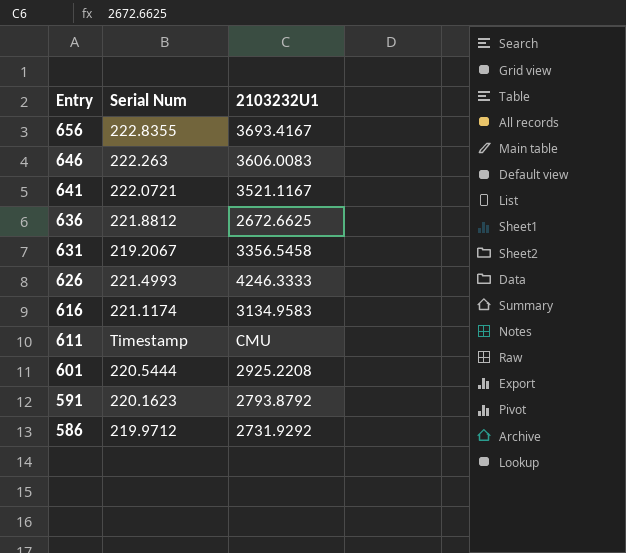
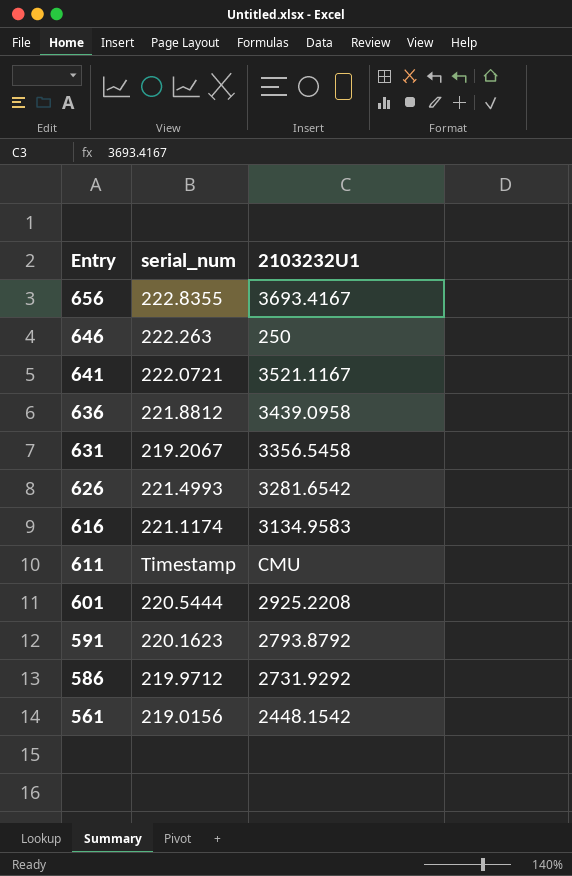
column name: Serial Num -> serial_num
646 | 2103232U1: 3606.0083 -> 250
636 | 2103232U1: 2672.6625 -> 3439.0958
626 | 2103232U1: 4246.3333 -> 3281.6542
row 561: none -> 219.0156 | 2448.1542

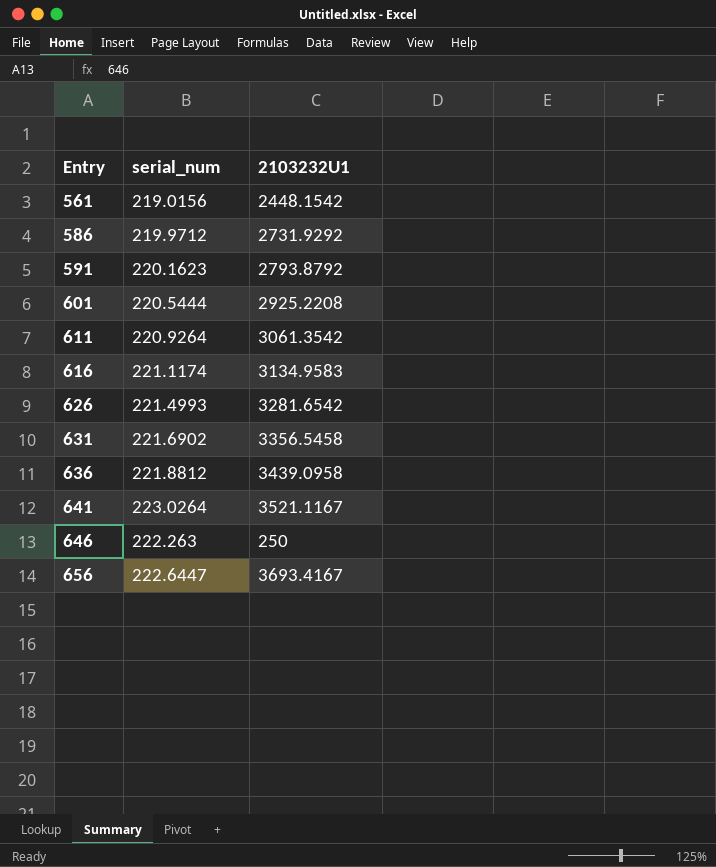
row order: Entry descending -> Entry ascending
611 | serial_num: Timestamp -> 220.9264
611 | 2103232U1: CMU -> 3061.3542
631 | serial_num: 219.2067 -> 221.6902
641 | serial_num: 222.0721 -> 223.0264
656 | serial_num: 222.8355 -> 222.6447

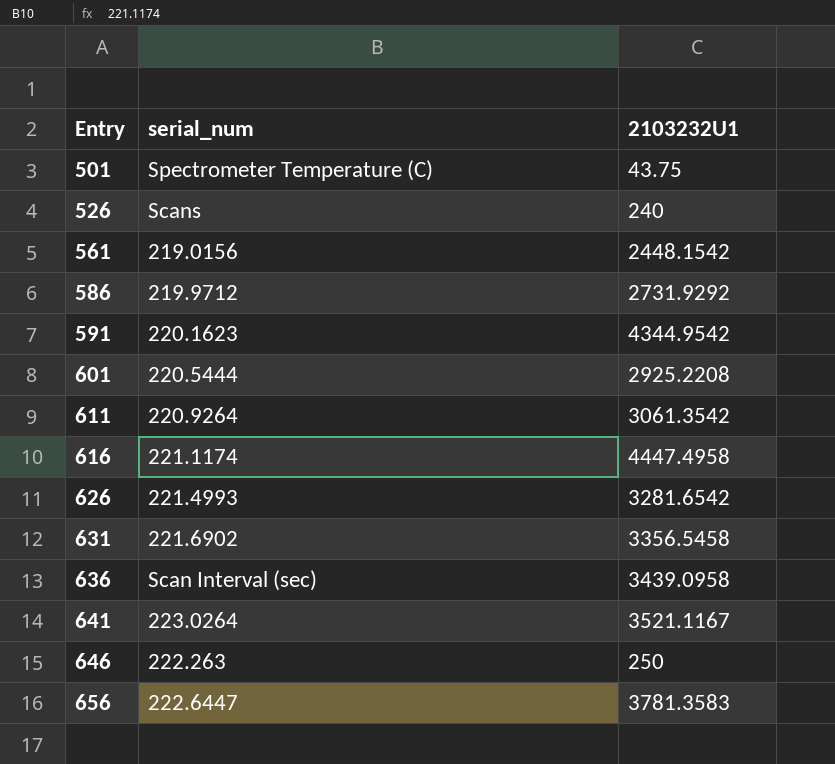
row 501: none -> Spectrometer Temperature (C) | 43.75
row 526: none -> Scans | 240
591 | 2103232U1: 2793.8792 -> 4344.9542
616 | 2103232U1: 3134.9583 -> 4447.4958
636 | serial_num: 221.8812 -> Scan Interval (sec)
656 | 2103232U1: 3693.4167 -> 3781.3583

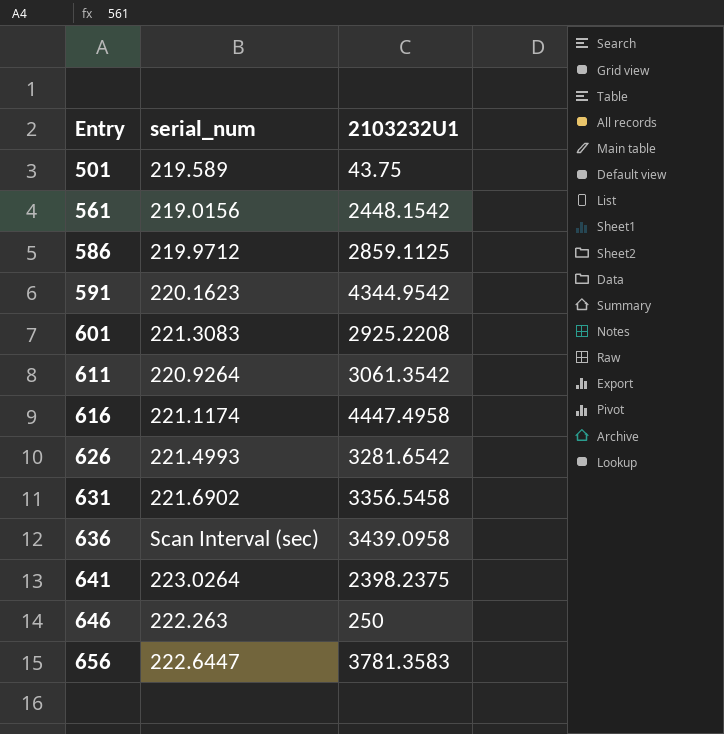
row 526: Scans | 240 -> none
501 | serial_num: Spectrometer Temperature (C) -> 219.589
586 | 2103232U1: 2731.9292 -> 2859.1125
601 | serial_num: 220.5444 -> 221.3083
641 | 2103232U1: 3521.1167 -> 2398.2375

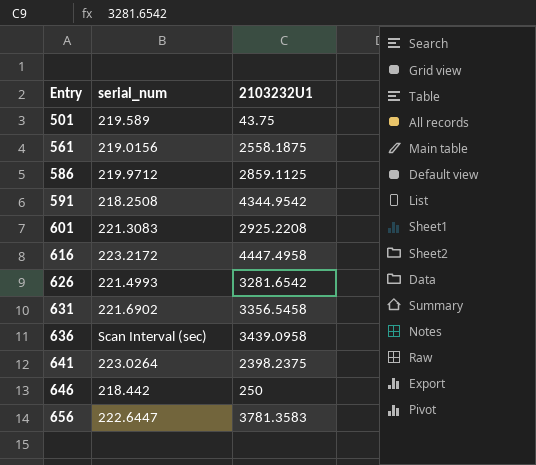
row 611: 220.9264 | 3061.3542 -> none
561 | 2103232U1: 2448.1542 -> 2558.1875
591 | serial_num: 220.1623 -> 218.2508
616 | serial_num: 221.1174 -> 223.2172
646 | serial_num: 222.263 -> 218.442

